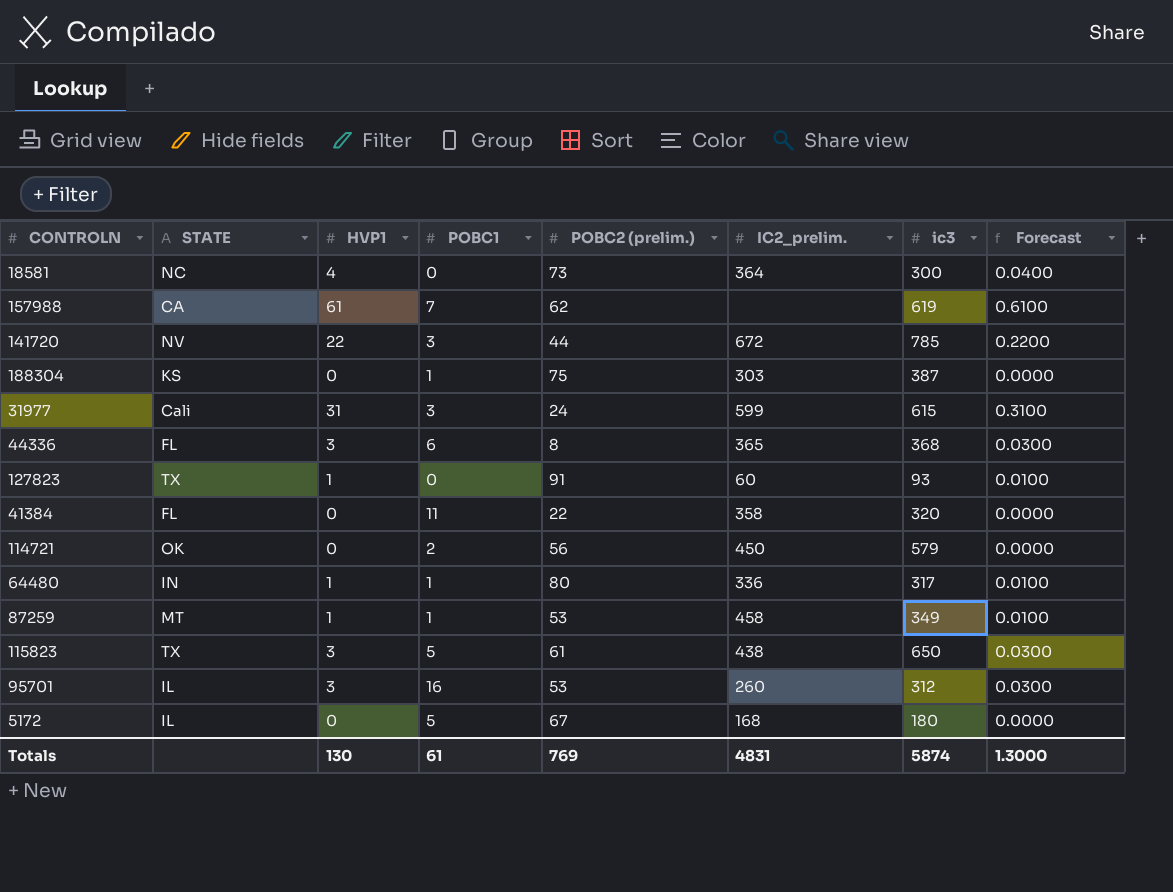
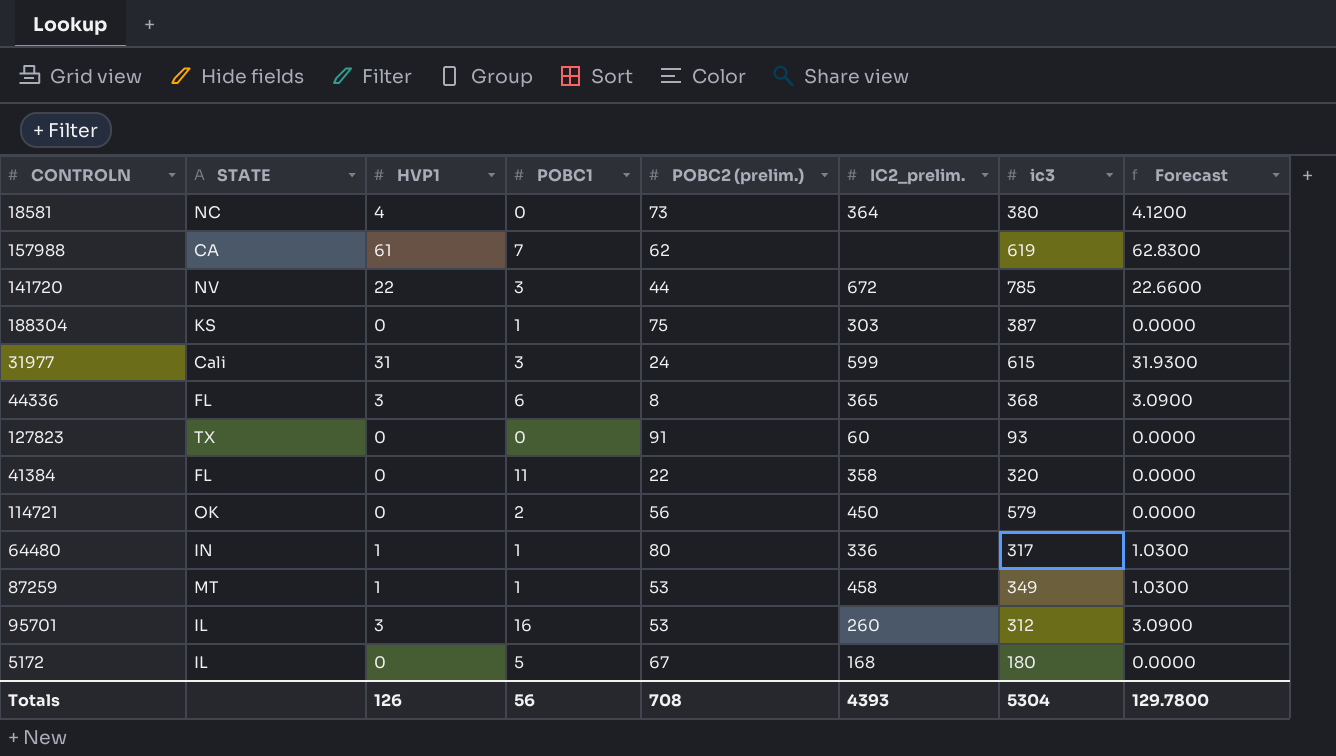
column Forecast | formula: [HVP1] * 0.01 -> [HVP1] * 1.03
row 115823: TX | 3 | 5 | 61 | 438 | 650 | 0.0300 -> none
18581 | ic3: 300 -> 380
127823 | HVP1: 1 -> 0
Totals | HVP1: 130 -> 126
Totals | POBC1: 61 -> 56
Totals | POBC2 (prelim.): 769 -> 708
Totals | IC2_prelim.: 4831 -> 4393
Totals | ic3: 5874 -> 5304
Totals | Forecast: 1.3000 -> 129.7800

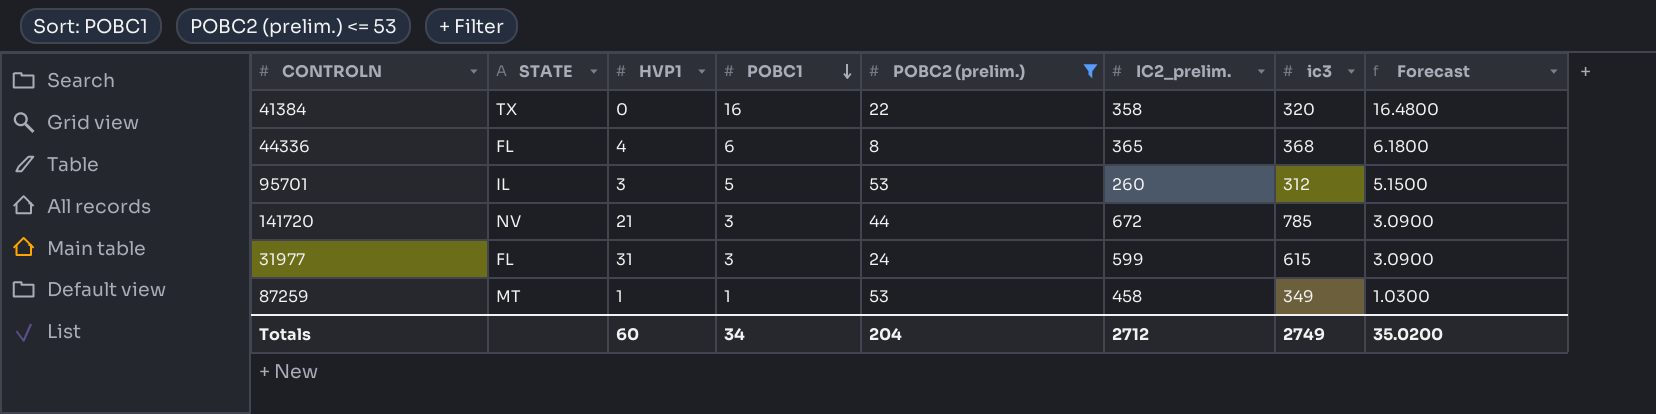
filter: none -> POBC2 (prelim.) <= 53
row order: none -> POBC1 descending
column Forecast | formula: [HVP1] * 1.03 -> [POBC1] * 1.03
41384 | STATE: FL -> TX
41384 | POBC1: 11 -> 16
44336 | HVP1: 3 -> 4
95701 | POBC1: 16 -> 5
141720 | HVP1: 22 -> 21
31977 | STATE: Cali -> FL
Totals | HVP1: 126 -> 60
Totals | POBC1: 56 -> 34
Totals | POBC2 (prelim.): 708 -> 204
Totals | IC2_prelim.: 4393 -> 2712
Totals | ic3: 5304 -> 2749
Totals | Forecast: 129.7800 -> 35.0200

